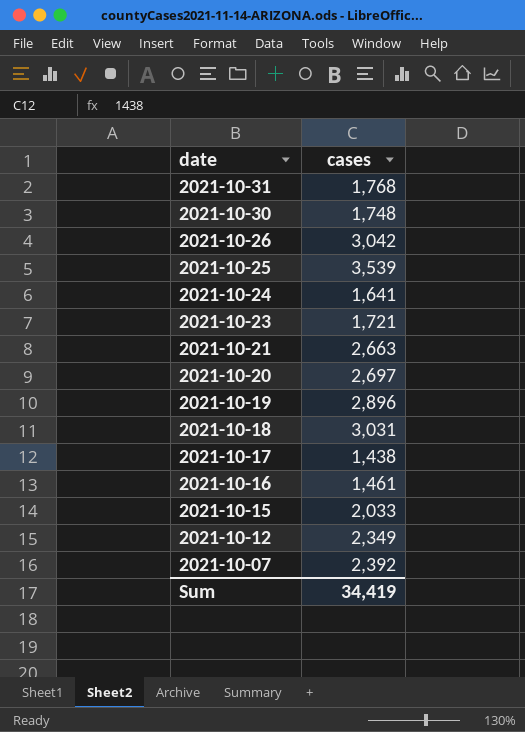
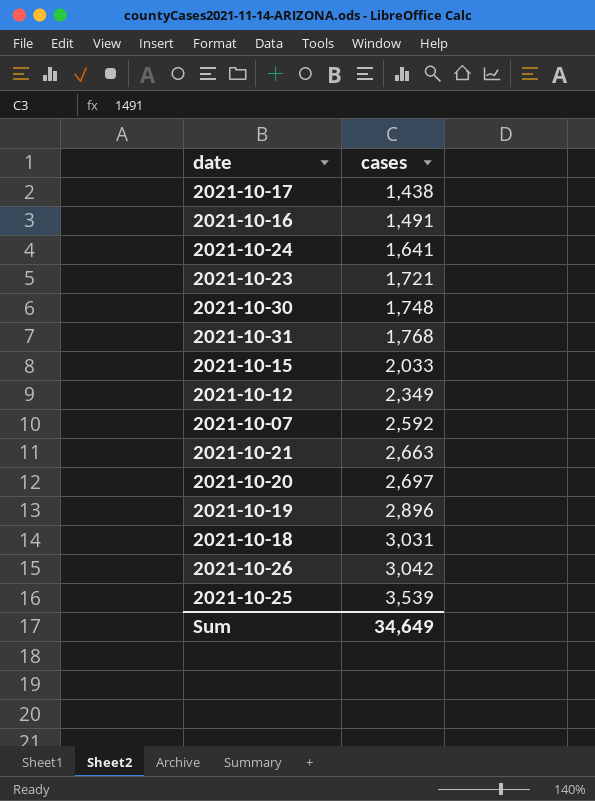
row order: date descending -> cases ascending
2021-10-16 | cases: 1,461 -> 1,491
2021-10-07 | cases: 2,392 -> 2,592
Sum | cases: 34,419 -> 34,649

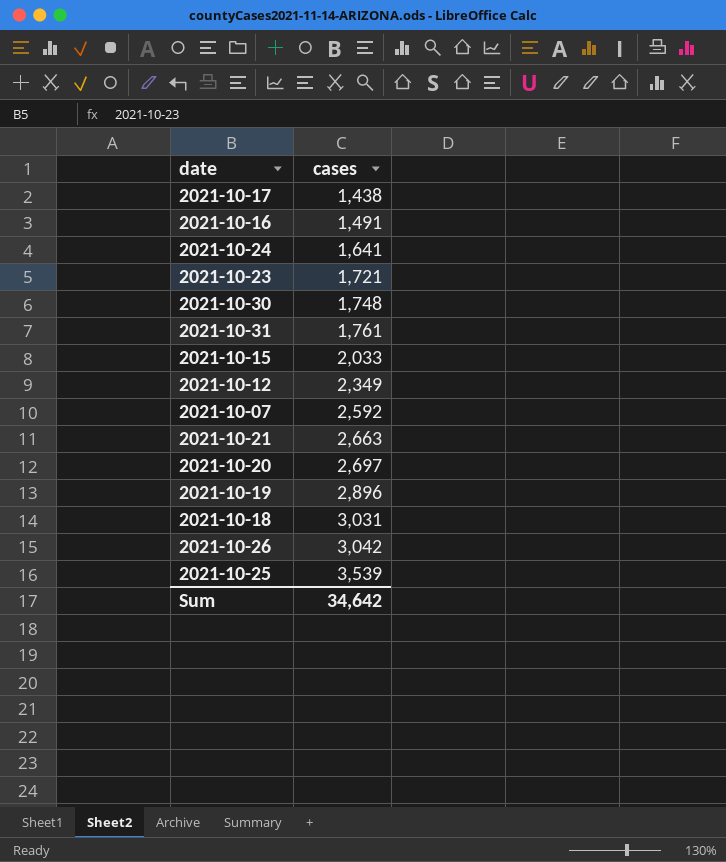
2021-10-31 | cases: 1,768 -> 1,761
Sum | cases: 34,649 -> 34,642

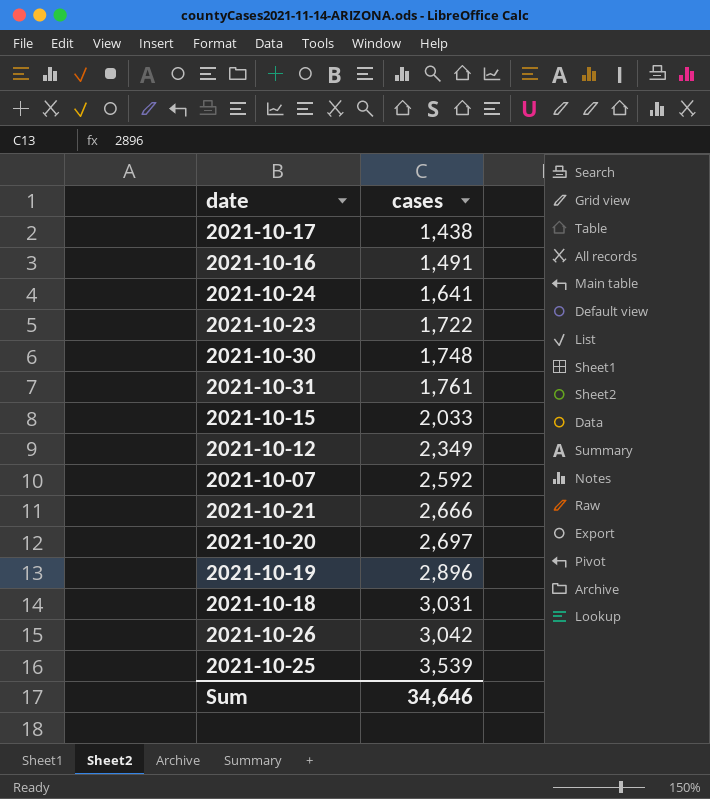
2021-10-23 | cases: 1,721 -> 1,722
2021-10-21 | cases: 2,663 -> 2,666
Sum | cases: 34,642 -> 34,646

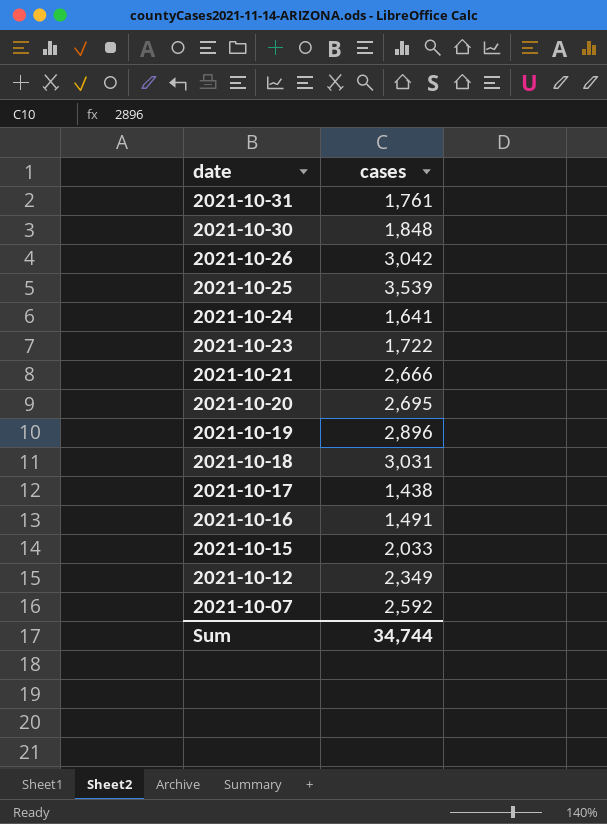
row order: cases ascending -> date descending
2021-10-30 | cases: 1,748 -> 1,848
2021-10-20 | cases: 2,697 -> 2,695
Sum | cases: 34,646 -> 34,744

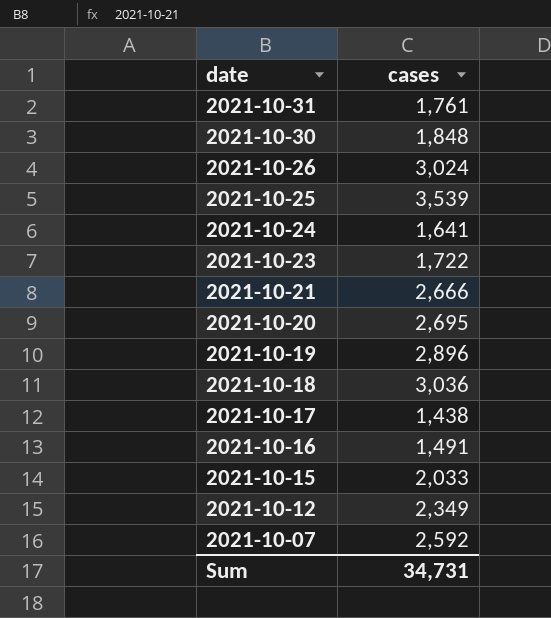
2021-10-26 | cases: 3,042 -> 3,024
2021-10-18 | cases: 3,031 -> 3,036
Sum | cases: 34,744 -> 34,731

